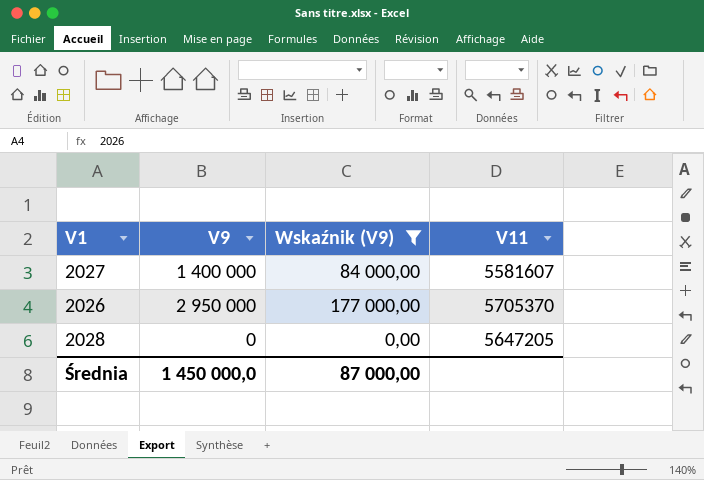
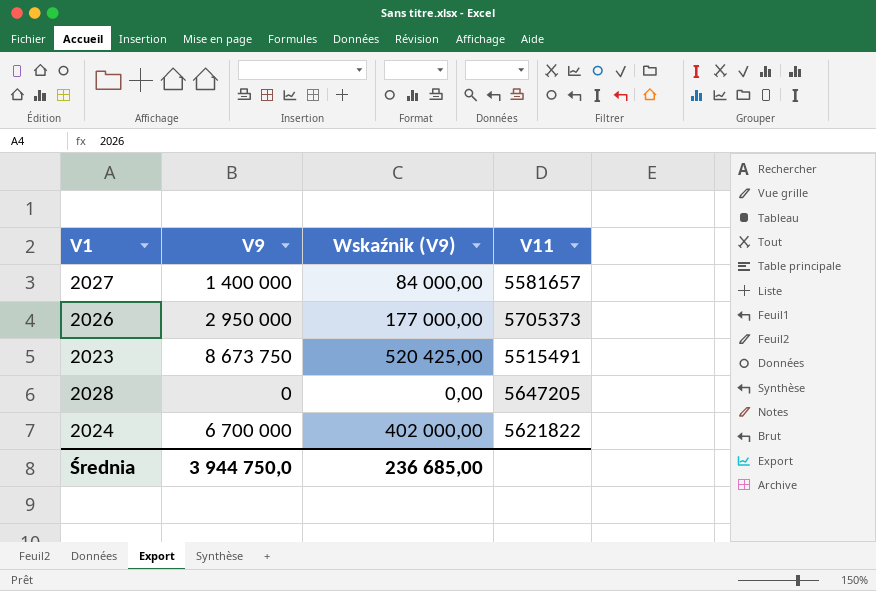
filter: Wskaźnik (V9) <= 177 000,00 -> none
2027 | V11: 5581607 -> 5581657
2026 | V11: 5705370 -> 5705373
Średnia | V9: 1 450 000,0 -> 3 944 750,0
Średnia | Wskaźnik (V9): 87 000,00 -> 236 685,00

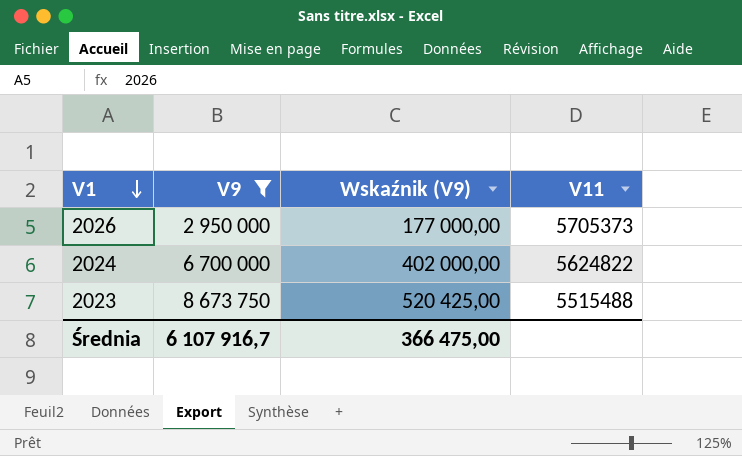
filter: none -> V9 >= 2 950 000
row order: none -> V1 descending
2024 | V11: 5621822 -> 5624822
2023 | V11: 5515491 -> 5515488
Średnia | V9: 3 944 750,0 -> 6 107 916,7
Średnia | Wskaźnik (V9): 236 685,00 -> 366 475,00

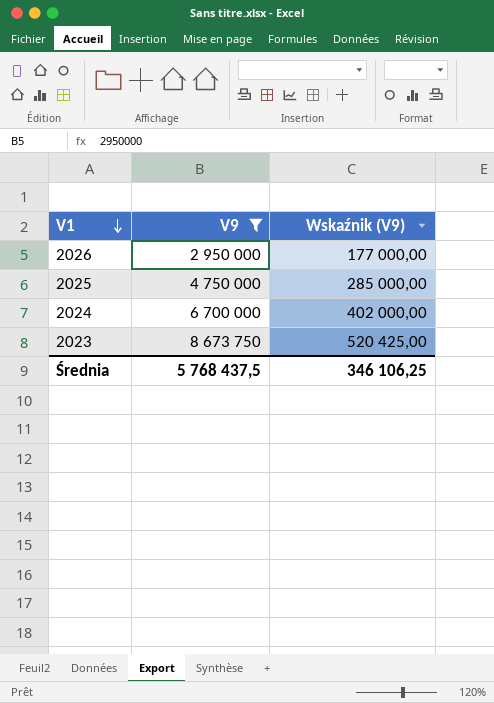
column V11 | position: 4 -> none
row 2025: none -> 4 750 000 | 285 000,00
Średnia | V9: 6 107 916,7 -> 5 768 437,5
Średnia | Wskaźnik (V9): 366 475,00 -> 346 106,25

